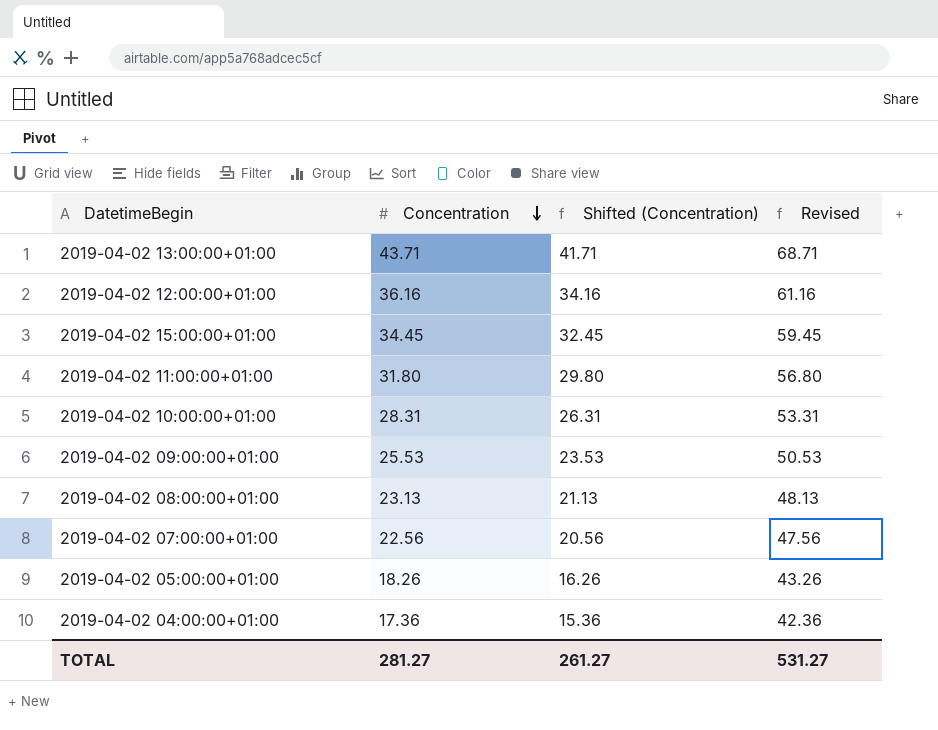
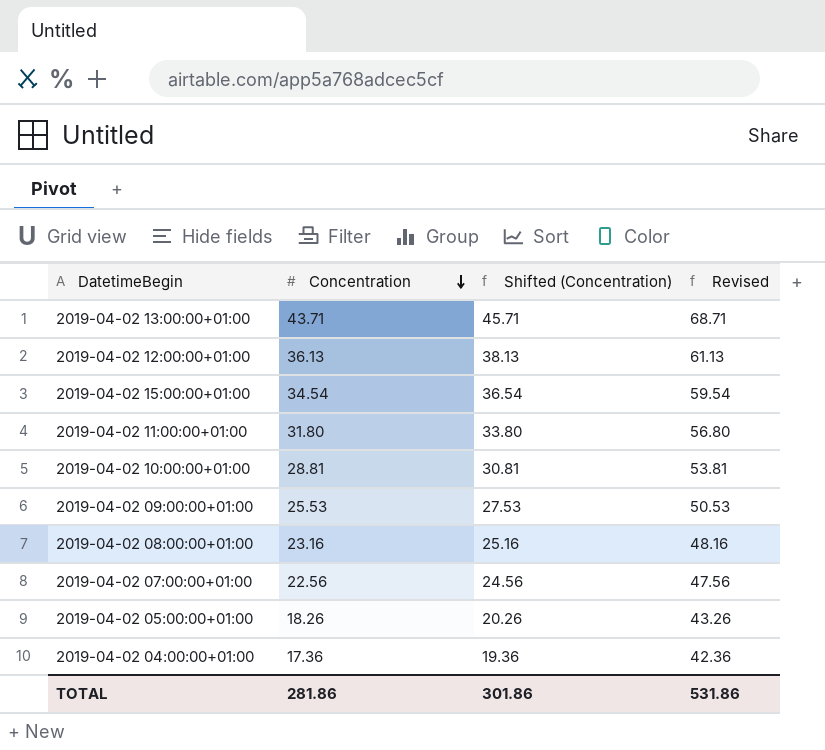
column Shifted (Concentration) | formula: [Concentration] - 2 -> [Concentration] + 2
2019-04-02 12:00:00+01:00 | Concentration: 36.16 -> 36.13
2019-04-02 12:00:00+01:00 | Revised: 61.16 -> 61.13
2019-04-02 15:00:00+01:00 | Concentration: 34.45 -> 34.54
2019-04-02 15:00:00+01:00 | Revised: 59.45 -> 59.54
2019-04-02 10:00:00+01:00 | Concentration: 28.31 -> 28.81
2019-04-02 10:00:00+01:00 | Revised: 53.31 -> 53.81
2019-04-02 08:00:00+01:00 | Concentration: 23.13 -> 23.16
2019-04-02 08:00:00+01:00 | Revised: 48.13 -> 48.16
TOTAL | Concentration: 281.27 -> 281.86
TOTAL | Shifted (Concentration): 261.27 -> 301.86
TOTAL | Revised: 531.27 -> 531.86

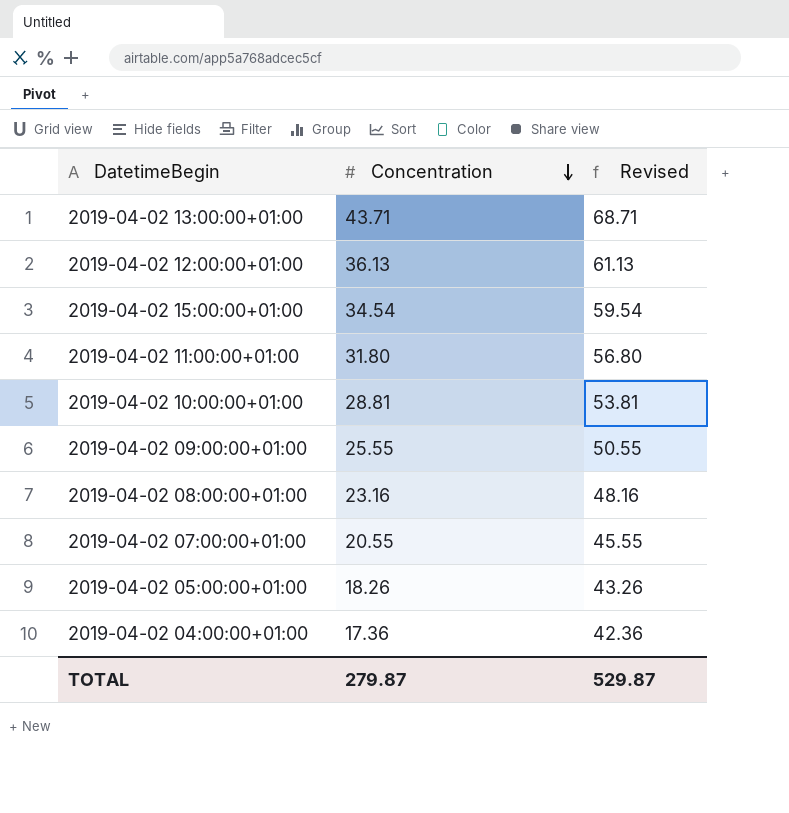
column Shifted (Concentration) | formula: [Concentration] + 2 -> none
2019-04-02 09:00:00+01:00 | Concentration: 25.53 -> 25.55
2019-04-02 09:00:00+01:00 | Revised: 50.53 -> 50.55
2019-04-02 07:00:00+01:00 | Concentration: 22.56 -> 20.55
2019-04-02 07:00:00+01:00 | Revised: 47.56 -> 45.55
TOTAL | Concentration: 281.86 -> 279.87
TOTAL | Revised: 531.86 -> 529.87

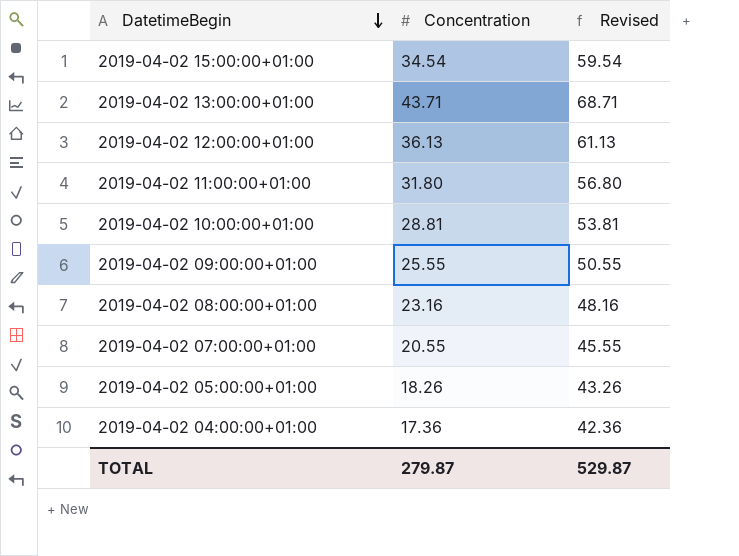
row order: Concentration descending -> DatetimeBegin descending

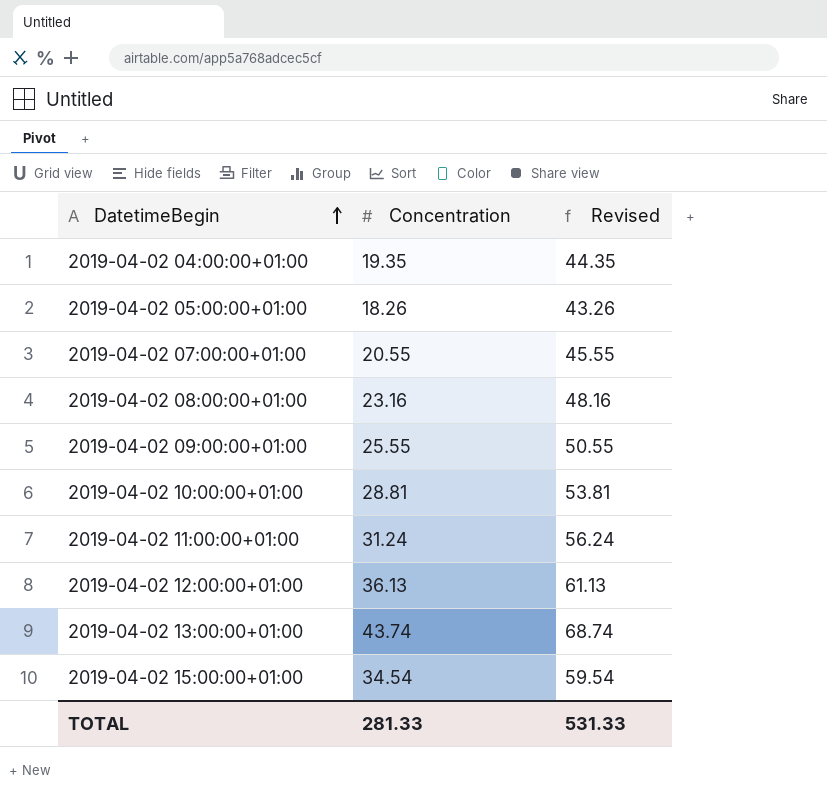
row order: DatetimeBegin descending -> DatetimeBegin ascending
2019-04-02 04:00:00+01:00 | Concentration: 17.36 -> 19.35
2019-04-02 04:00:00+01:00 | Revised: 42.36 -> 44.35
2019-04-02 11:00:00+01:00 | Concentration: 31.80 -> 31.24
2019-04-02 11:00:00+01:00 | Revised: 56.80 -> 56.24
2019-04-02 13:00:00+01:00 | Concentration: 43.71 -> 43.74
2019-04-02 13:00:00+01:00 | Revised: 68.71 -> 68.74
TOTAL | Concentration: 279.87 -> 281.33
TOTAL | Revised: 529.87 -> 531.33

